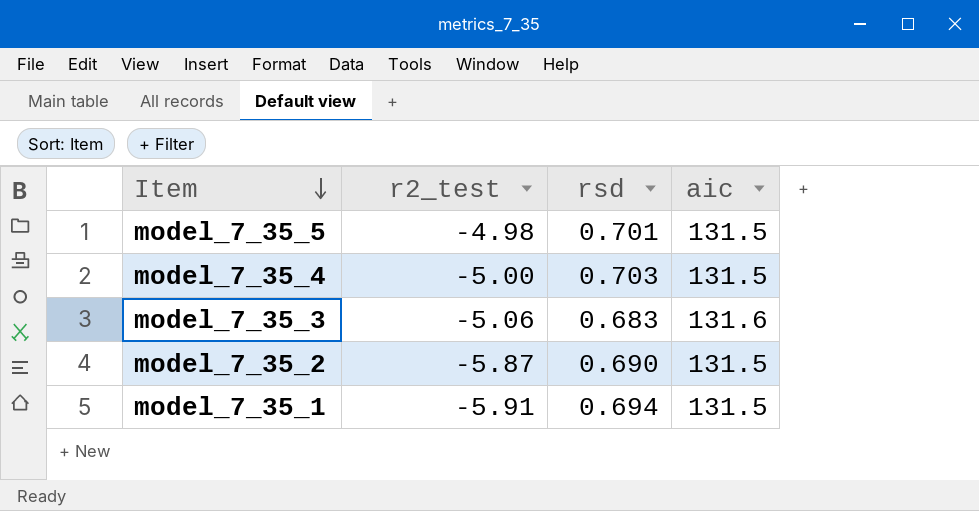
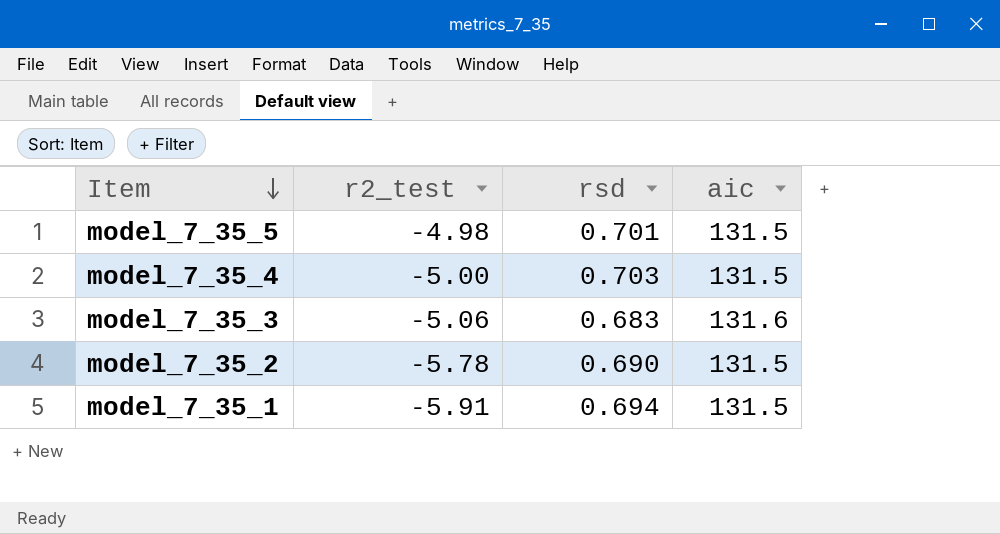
model_7_35_2 | r2_test: -5.87 -> -5.78

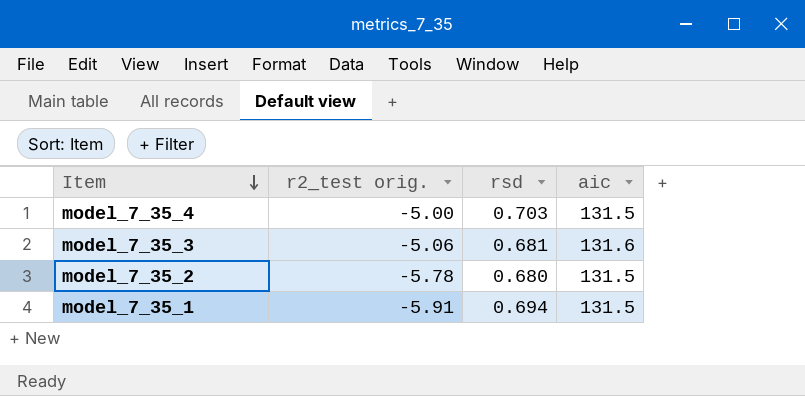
column name: r2_test -> r2_test orig.
row model_7_35_5: -4.98 | 0.701 | 131.5 -> none
model_7_35_3 | rsd: 0.683 -> 0.681
model_7_35_2 | rsd: 0.690 -> 0.680

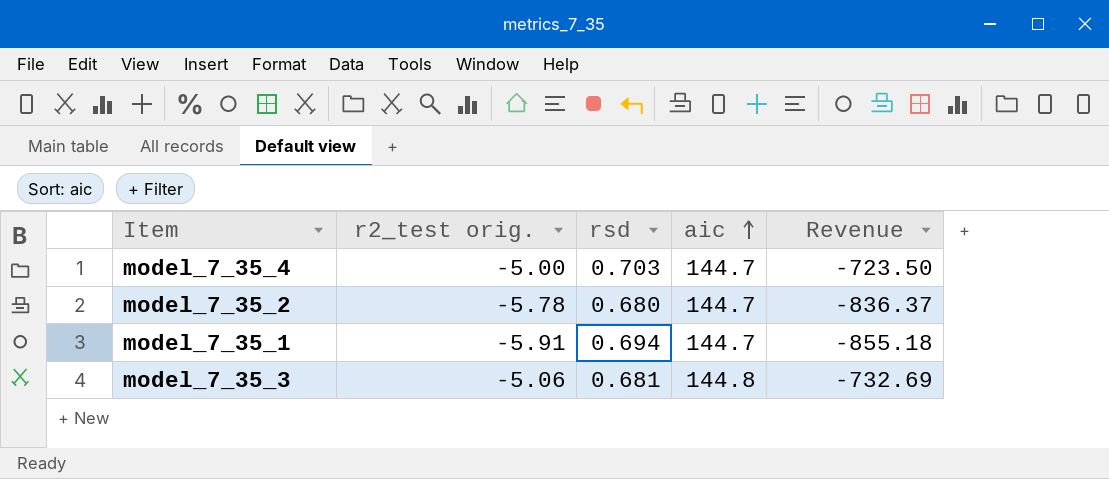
row order: Item descending -> aic ascending
column Revenue | formula: none -> [r2_test orig.] * [aic]
model_7_35_4 | aic: 131.5 -> 144.7
model_7_35_2 | aic: 131.5 -> 144.7
model_7_35_1 | aic: 131.5 -> 144.7
model_7_35_3 | aic: 131.6 -> 144.8

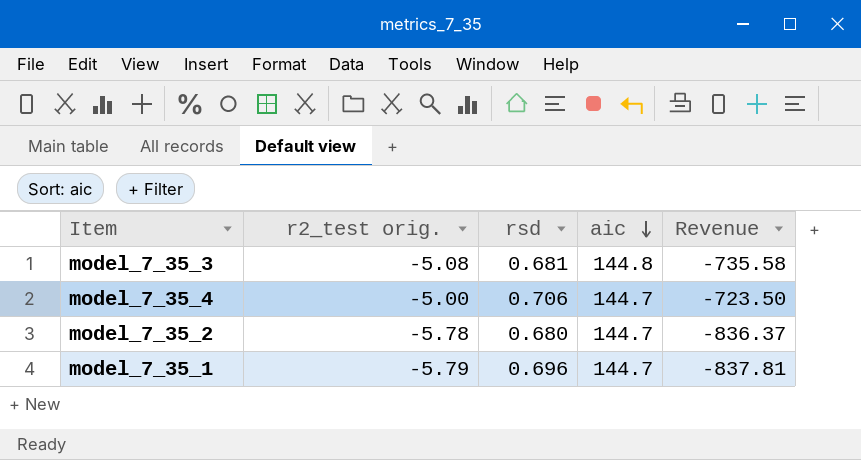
row order: aic ascending -> aic descending
model_7_35_3 | r2_test orig.: -5.06 -> -5.08
model_7_35_3 | Revenue: -732.69 -> -735.58
model_7_35_4 | rsd: 0.703 -> 0.706
model_7_35_1 | r2_test orig.: -5.91 -> -5.79
model_7_35_1 | rsd: 0.694 -> 0.696
model_7_35_1 | Revenue: -855.18 -> -837.81

